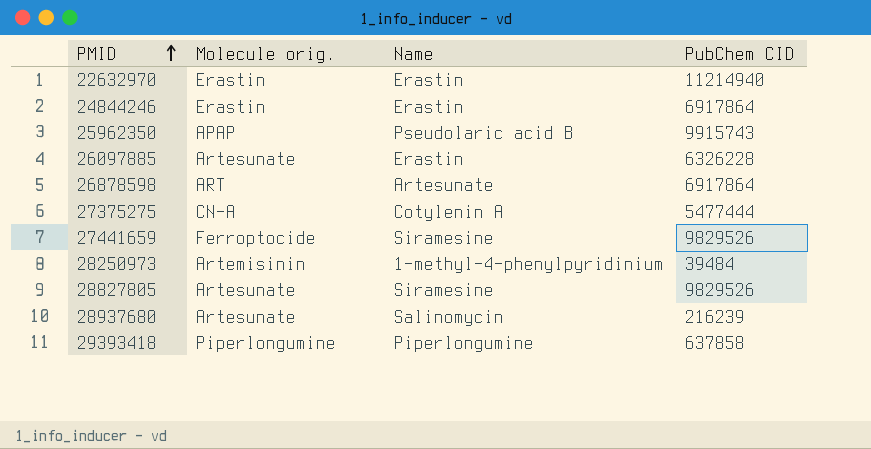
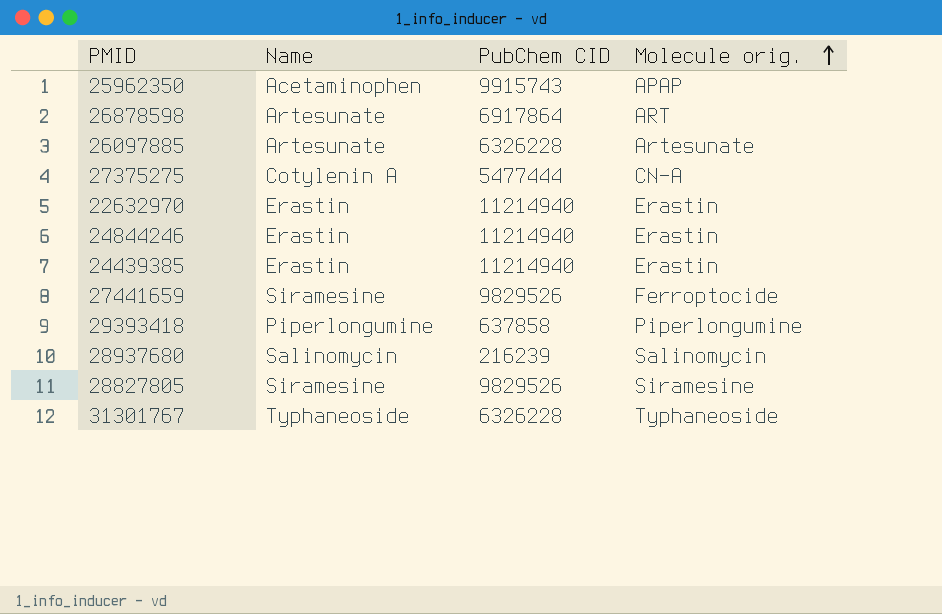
row order: PMID ascending -> Molecule orig. ascending
column Molecule orig. | position: 2 -> 4
row 28250973: Artemisinin | 1-methyl-4-phenylpyridinium | 39484 -> none
25962350 | Name: Pseudolaric acid B -> Acetaminophen
26097885 | Name: Erastin -> Artesunate
24844246 | PubChem CID: 6917864 -> 11214940
row 24439385: none -> Erastin | 11214940 | Erastin
28937680 | Molecule orig.: Artesunate -> Salinomycin
28827805 | Molecule orig.: Artesunate -> Siramesine
row 31301767: none -> Typhaneoside | 6326228 | Typhaneoside

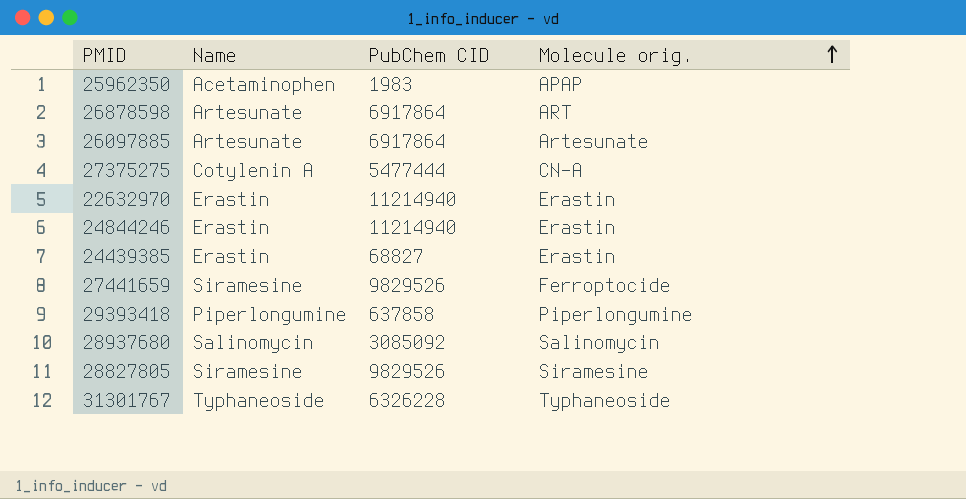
25962350 | PubChem CID: 9915743 -> 1983
26097885 | PubChem CID: 6326228 -> 6917864
24439385 | PubChem CID: 11214940 -> 68827
28937680 | PubChem CID: 216239 -> 3085092

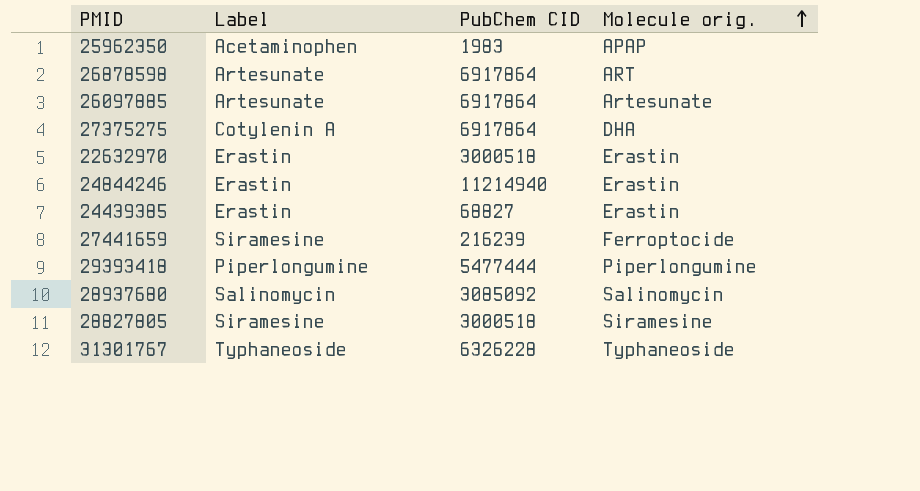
column name: Name -> Label
27375275 | PubChem CID: 5477444 -> 6917864
27375275 | Molecule orig.: CN-A -> DHA
22632970 | PubChem CID: 11214940 -> 3000518
27441659 | PubChem CID: 9829526 -> 216239
29393418 | PubChem CID: 637858 -> 5477444
28827805 | PubChem CID: 9829526 -> 3000518

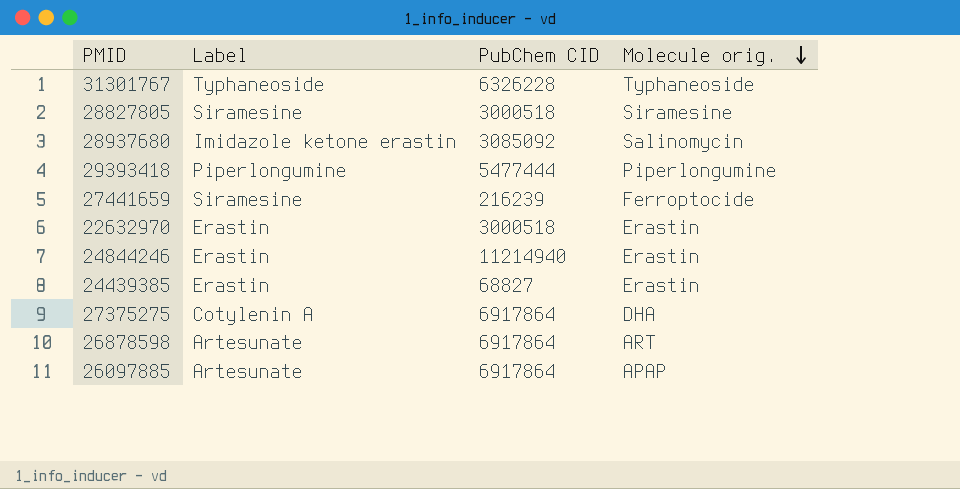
row order: Molecule orig. ascending -> Molecule orig. descending
row 25962350: Acetaminophen | 1983 | APAP -> none
28937680 | Label: Salinomycin -> Imidazole ketone erastin
26097885 | Molecule orig.: Artesunate -> APAP

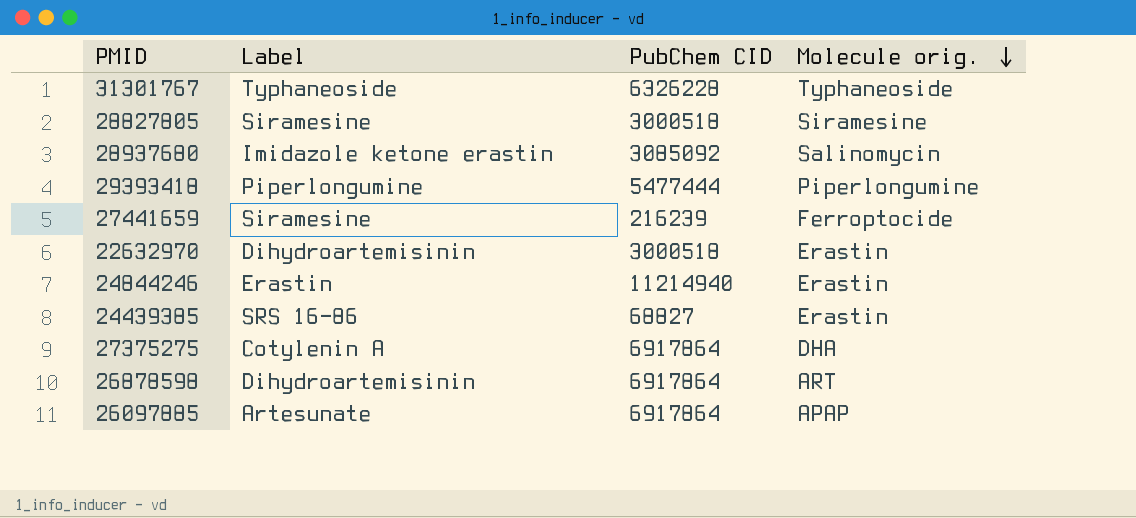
22632970 | Label: Erastin -> Dihydroartemisinin
24439385 | Label: Erastin -> SRS 16-86
26878598 | Label: Artesunate -> Dihydroartemisinin

